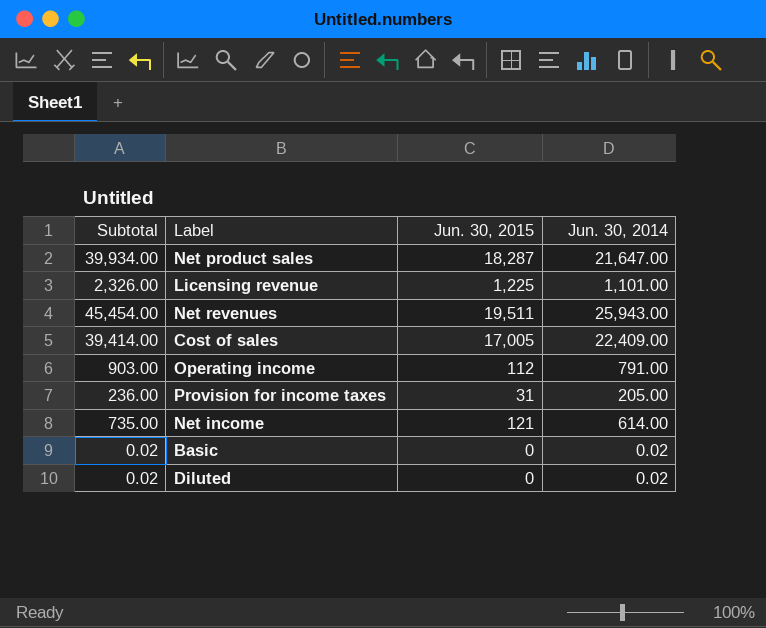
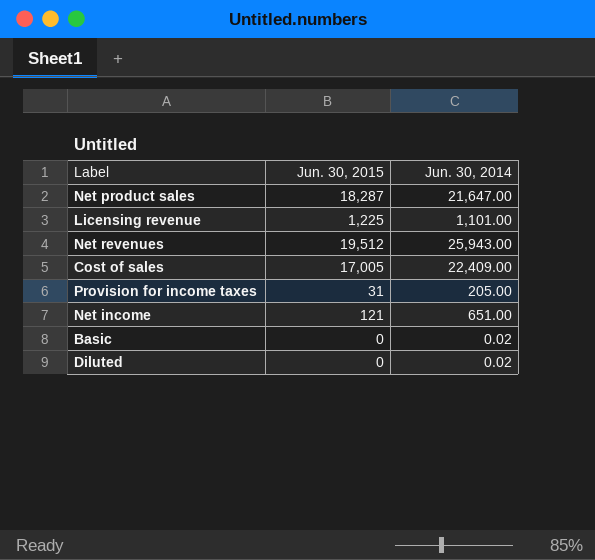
column Subtotal | formula: [Jun. 30, 2015] + [Jun. 30, 2014] -> none
row Operating income: 903.00 | 112 | 791.00 -> none
Net revenues | Jun. 30, 2015: 19,511 -> 19,512
Net income | Jun. 30, 2014: 614.00 -> 651.00

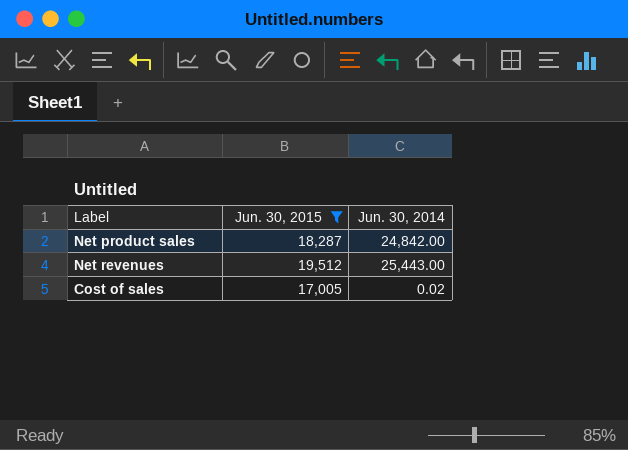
filter: none -> Jun. 30, 2015 >= 17,005
Net product sales | Jun. 30, 2014: 21,647.00 -> 24,842.00
Net revenues | Jun. 30, 2014: 25,943.00 -> 25,443.00
Cost of sales | Jun. 30, 2014: 22,409.00 -> 0.02

